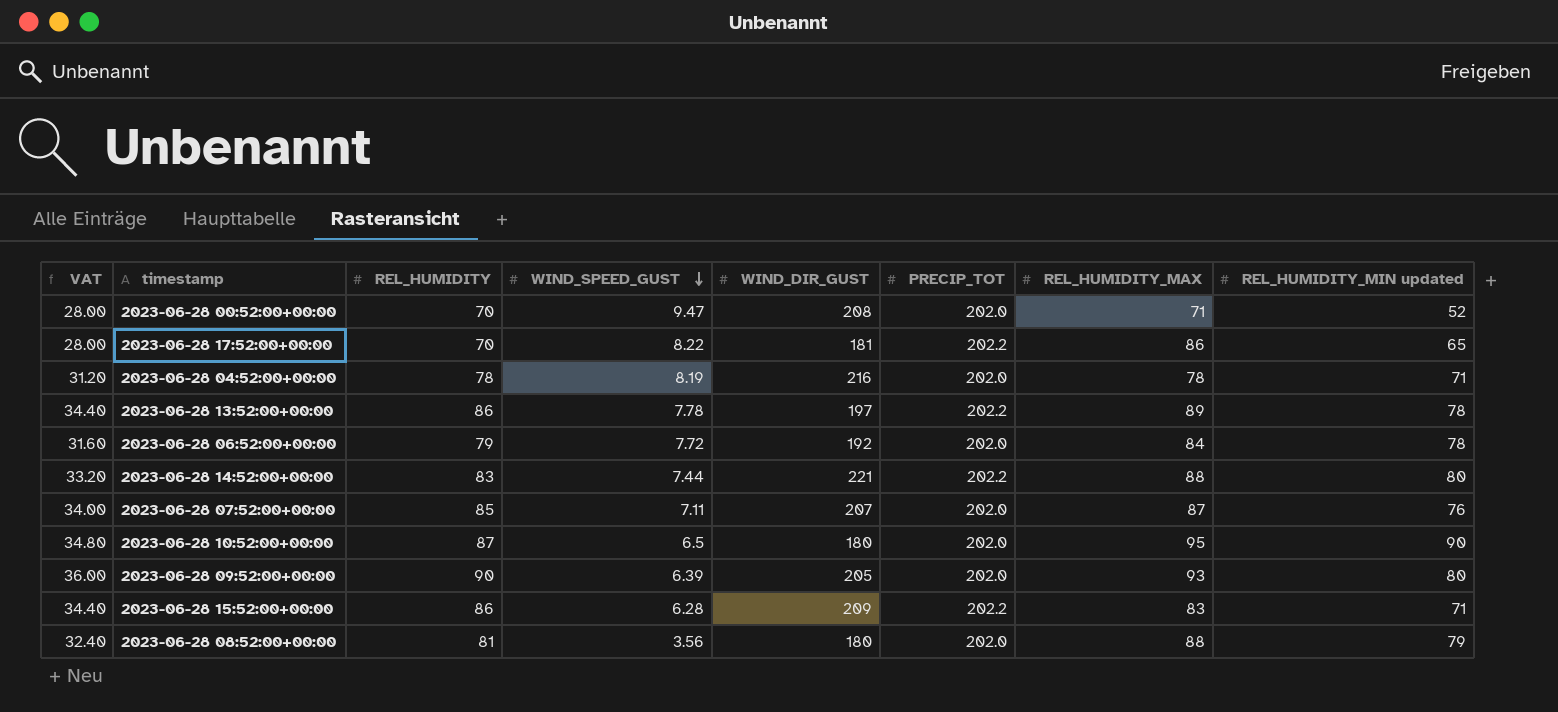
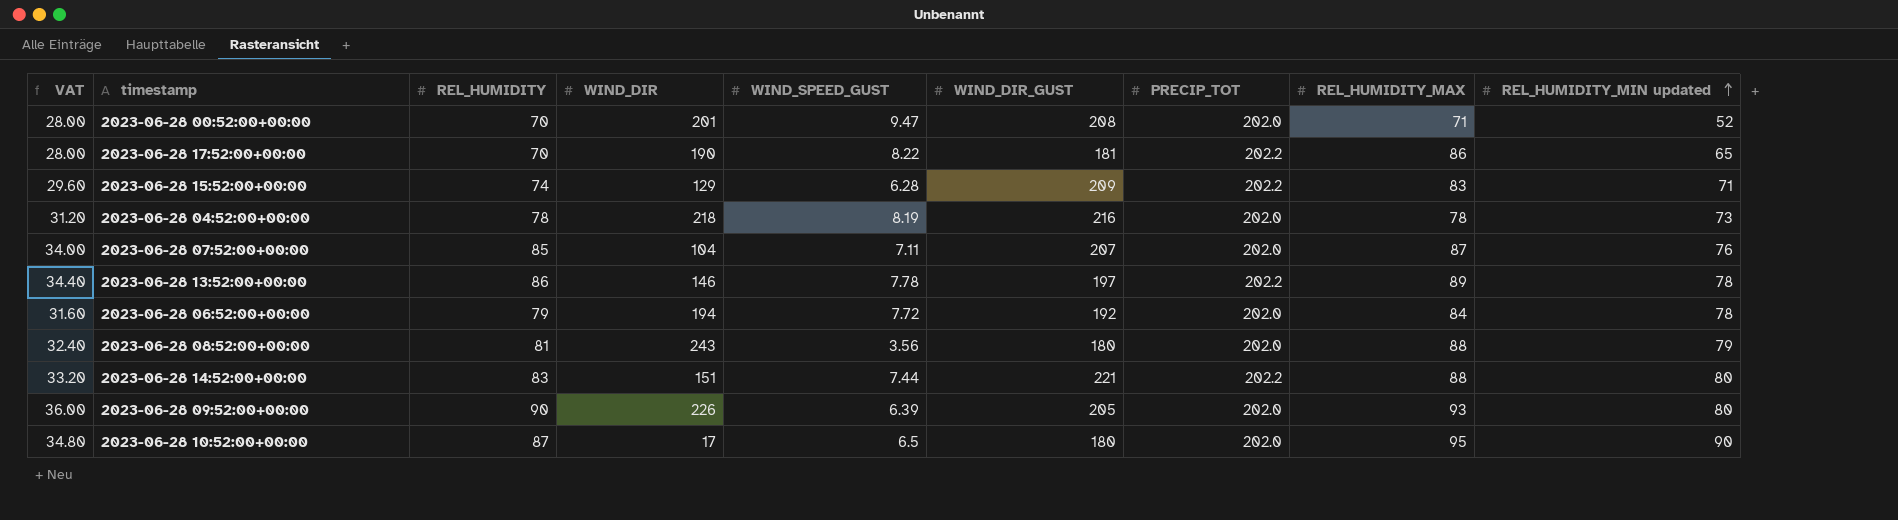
row order: WIND_SPEED_GUST descending -> REL_HUMIDITY_MIN updated ascending
column WIND_DIR | position: none -> 4
2023-06-28 15:52:00+00:00 | VAT: 34.40 -> 29.60
2023-06-28 15:52:00+00:00 | REL_HUMIDITY: 86 -> 74
2023-06-28 04:52:00+00:00 | REL_HUMIDITY_MIN updated: 71 -> 73

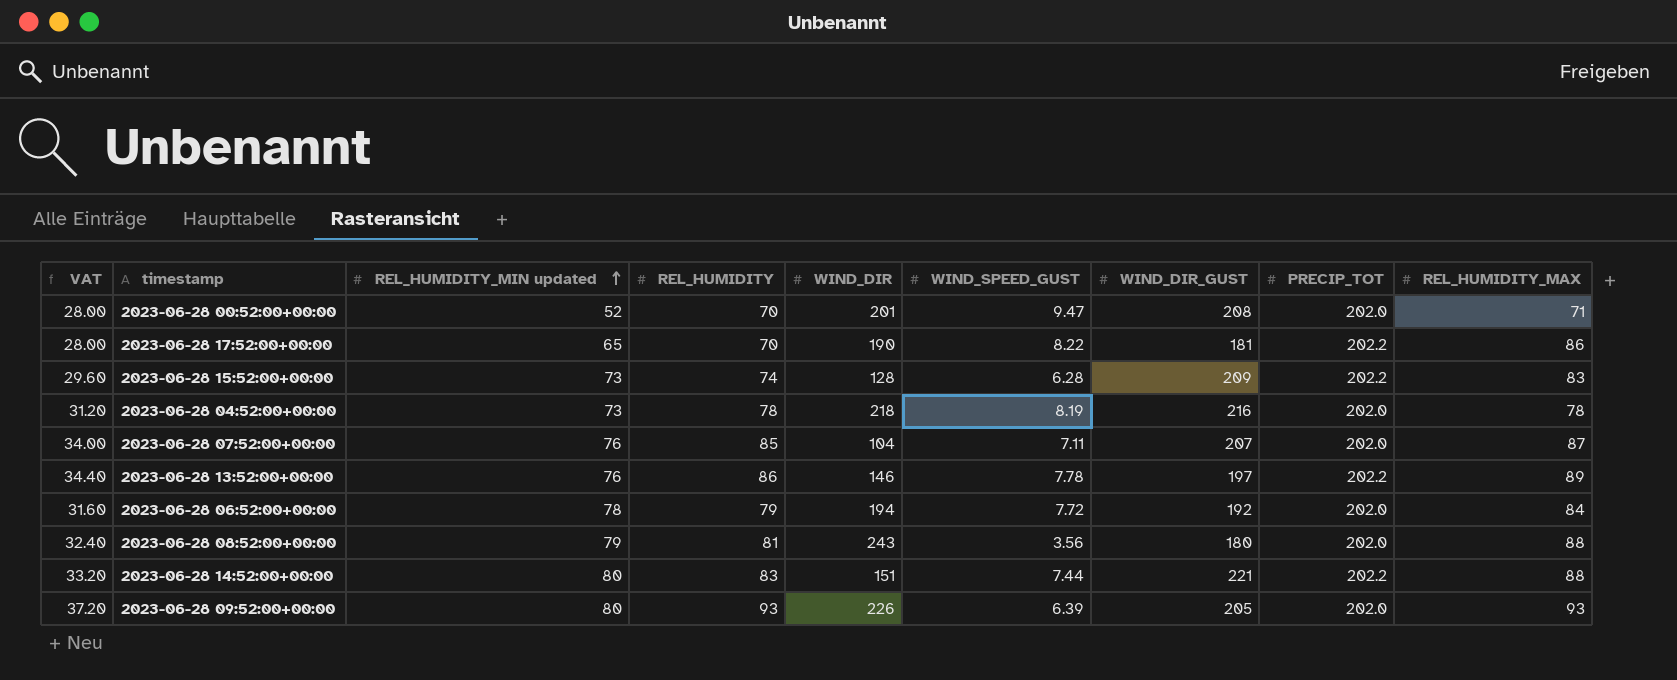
column REL_HUMIDITY_MIN updated | position: 9 -> 3
row 2023-06-28 10:52:00+00:00: 34.80 | 87 | 17 | 6.5 | 180 | 202.0 | 95 | 90 -> none
2023-06-28 15:52:00+00:00 | REL_HUMIDITY_MIN updated: 71 -> 73
2023-06-28 15:52:00+00:00 | WIND_DIR: 129 -> 128
2023-06-28 13:52:00+00:00 | REL_HUMIDITY_MIN updated: 78 -> 76
2023-06-28 09:52:00+00:00 | VAT: 36.00 -> 37.20
2023-06-28 09:52:00+00:00 | REL_HUMIDITY: 90 -> 93

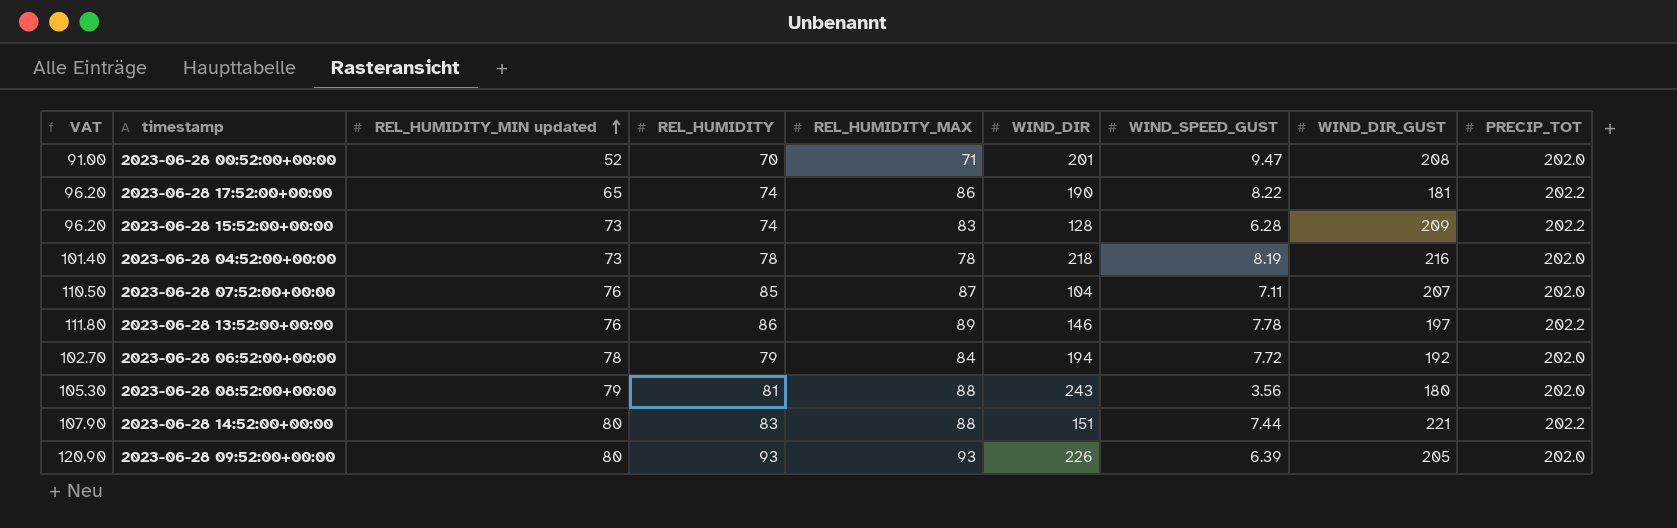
column VAT | formula: [REL_HUMIDITY] * 0.4 -> [REL_HUMIDITY] * 1.3
column REL_HUMIDITY_MAX | position: 9 -> 5
2023-06-28 17:52:00+00:00 | REL_HUMIDITY: 70 -> 74

